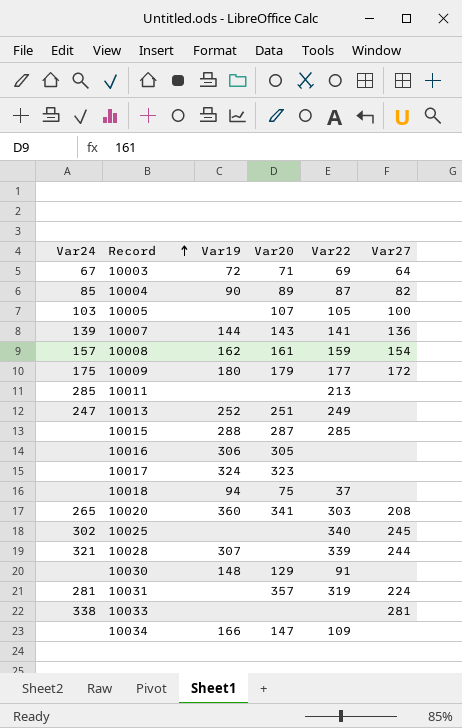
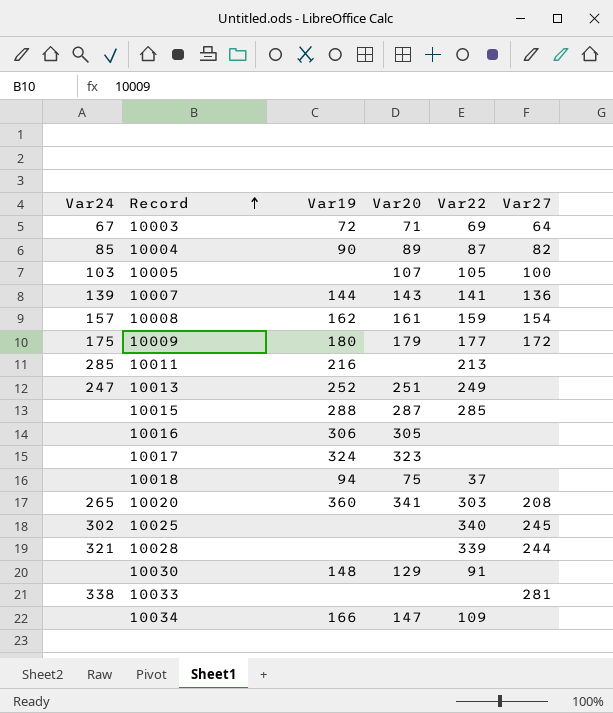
row 10031: 281 | none | 357 | 319 | 224 -> none
10011 | Var19: none -> 216
10028 | Var19: 307 -> none

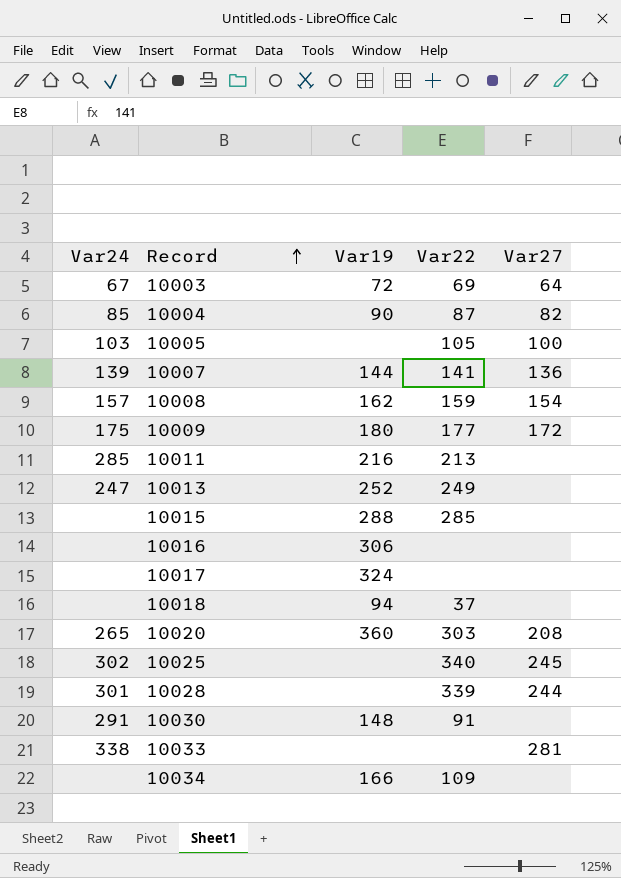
column Var20 | position: 4 -> none
10028 | Var24: 321 -> 301
10030 | Var24: none -> 291

